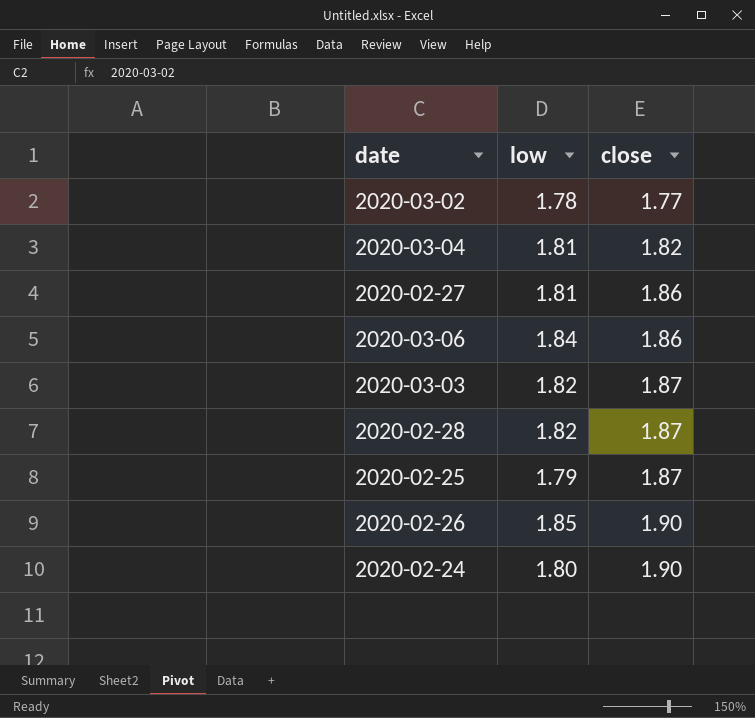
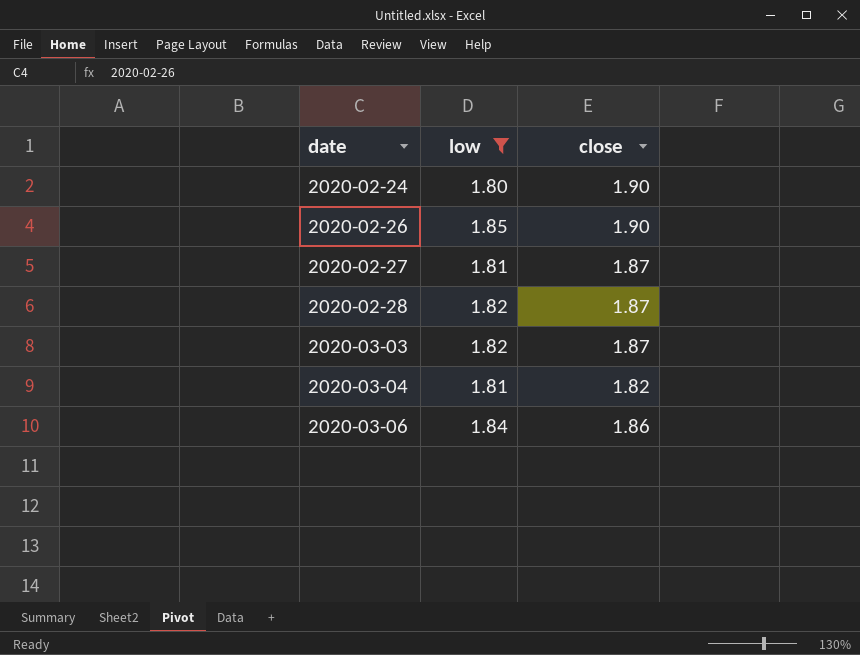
filter: none -> low >= 1.80
row order: close ascending -> date ascending
2020-02-27 | close: 1.86 -> 1.87

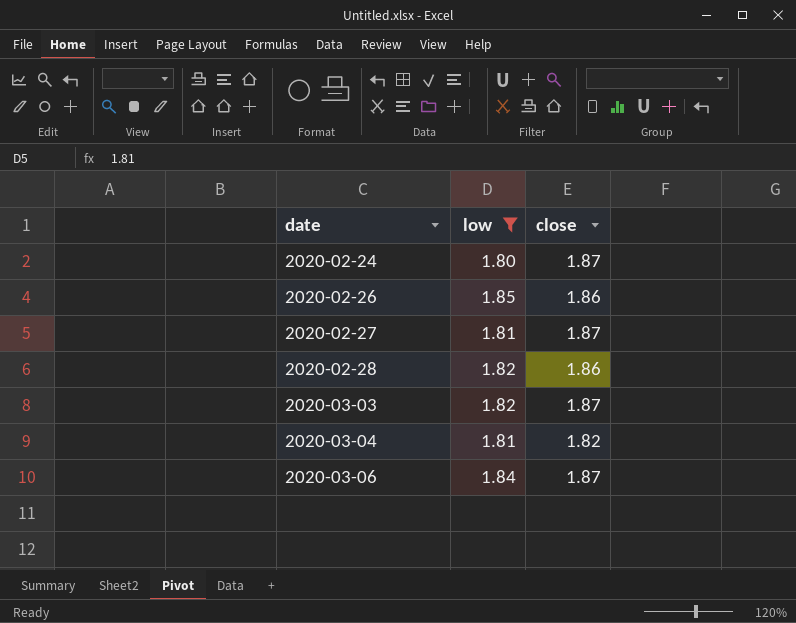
2020-02-24 | close: 1.90 -> 1.87
2020-02-26 | close: 1.90 -> 1.86
2020-02-28 | close: 1.87 -> 1.86
2020-03-06 | close: 1.86 -> 1.87

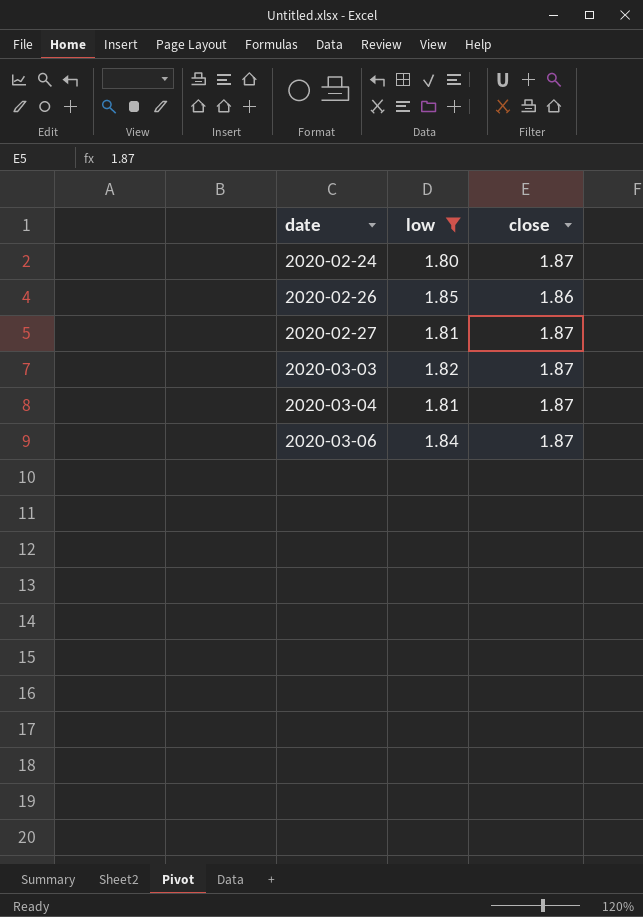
row 2020-02-28: 1.82 | 1.86 -> none
2020-03-04 | close: 1.82 -> 1.87

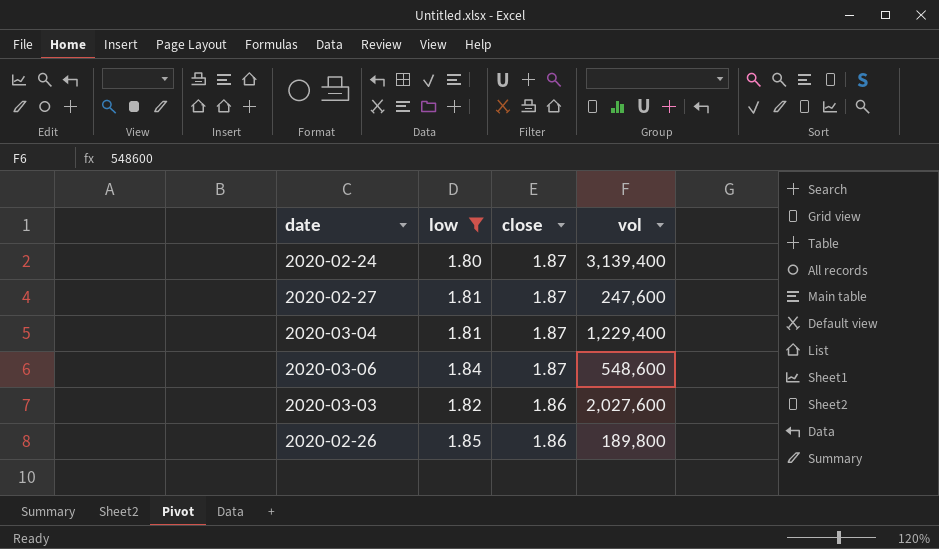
row order: date ascending -> close descending
column vol | position: none -> 4
2020-03-03 | close: 1.87 -> 1.86

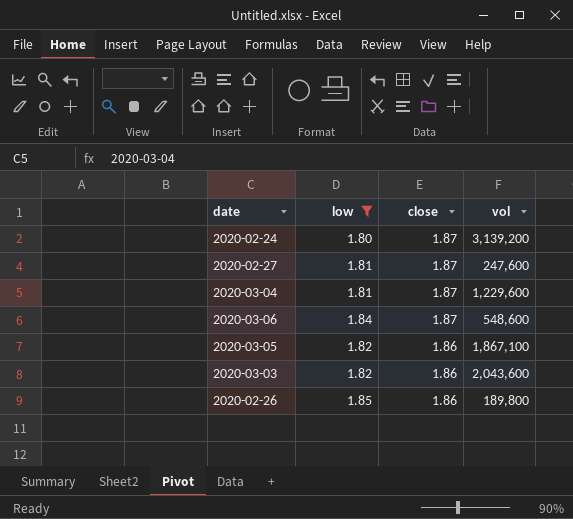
2020-02-24 | vol: 3,139,400 -> 3,139,200
2020-03-04 | vol: 1,229,400 -> 1,229,600
row 2020-03-05: none -> 1.82 | 1.86 | 1,867,100
2020-03-03 | vol: 2,027,600 -> 2,043,600

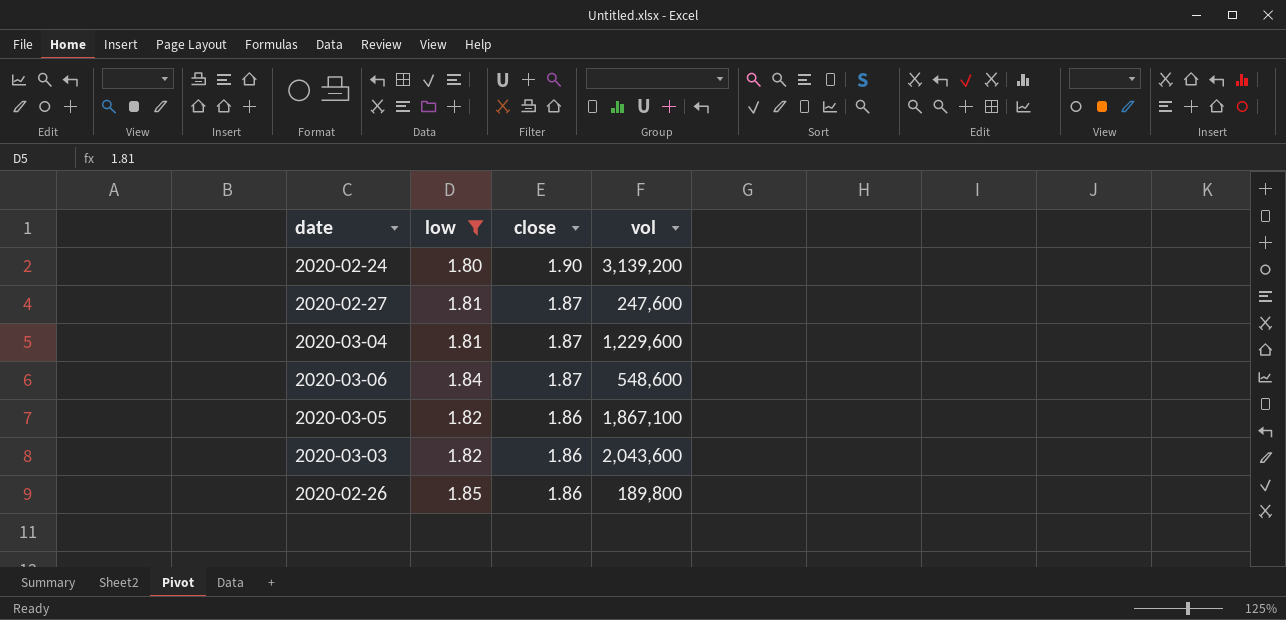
2020-02-24 | close: 1.87 -> 1.90

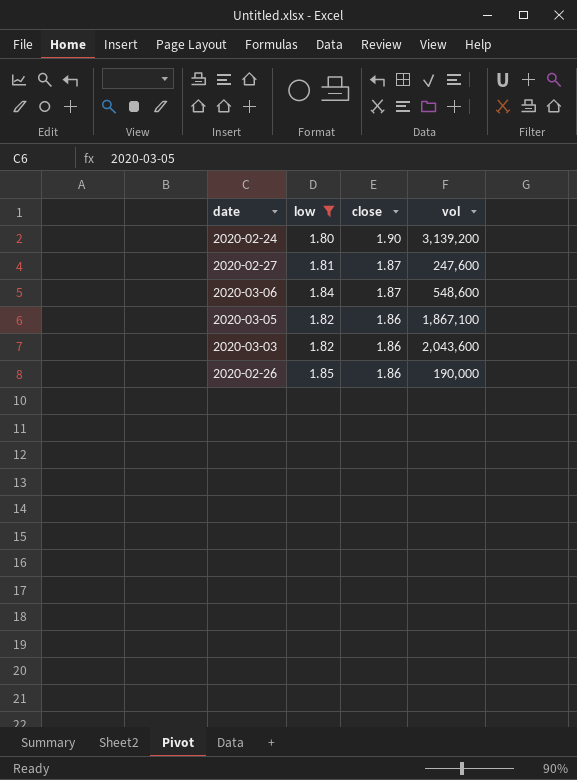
row 2020-03-04: 1.81 | 1.87 | 1,229,600 -> none
2020-02-26 | vol: 189,800 -> 190,000

